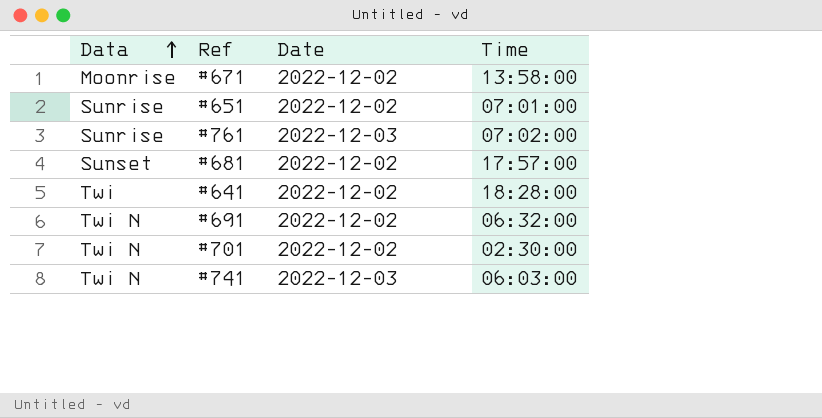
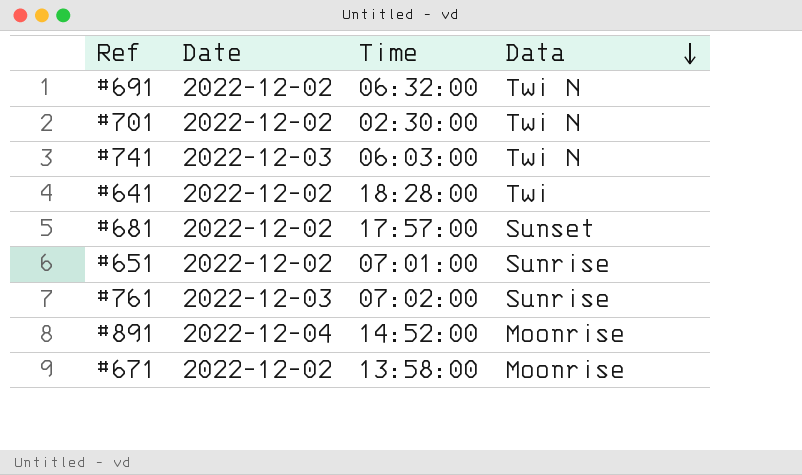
row order: Data ascending -> Data descending
column Data | position: 1 -> 4
row #891: none -> 2022-12-04 | 14:52:00 | Moonrise

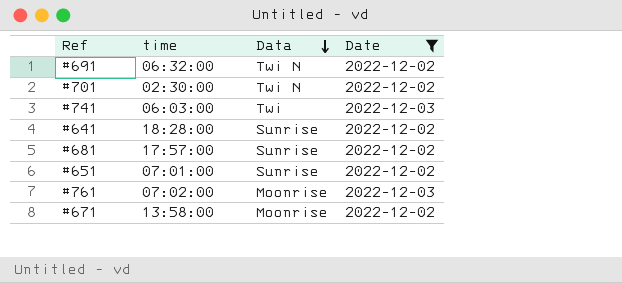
filter: none -> Date != 2022-12-04
column name: Time -> time
column Date | position: 2 -> 4
#741 | Data: Twi N -> Twi
#641 | Data: Twi -> Sunrise
#681 | Data: Sunset -> Sunrise
#761 | Data: Sunrise -> Moonrise

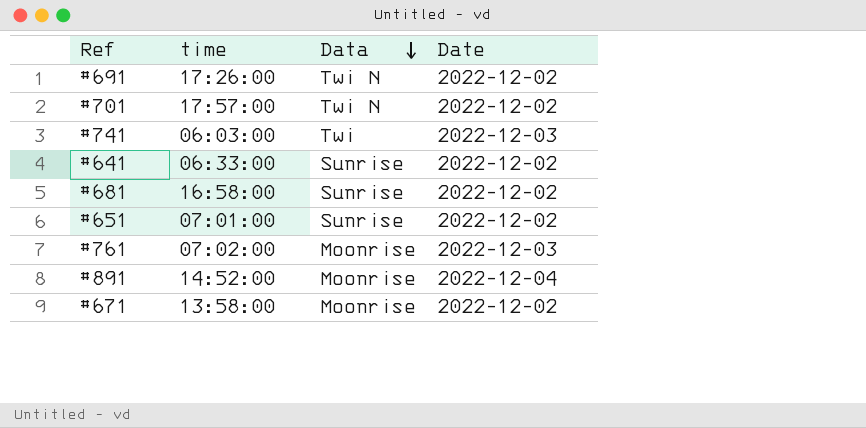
filter: Date != 2022-12-04 -> none
#691 | time: 06:32:00 -> 17:26:00
#701 | time: 02:30:00 -> 17:57:00
#641 | time: 18:28:00 -> 06:33:00
#681 | time: 17:57:00 -> 16:58:00

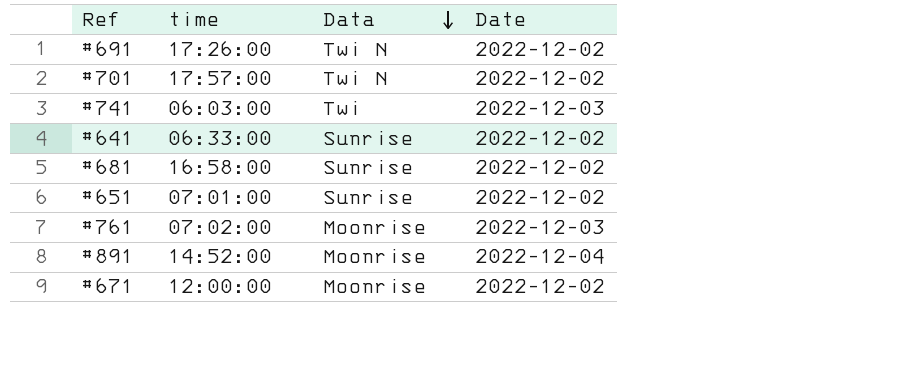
#671 | time: 13:58:00 -> 12:00:00

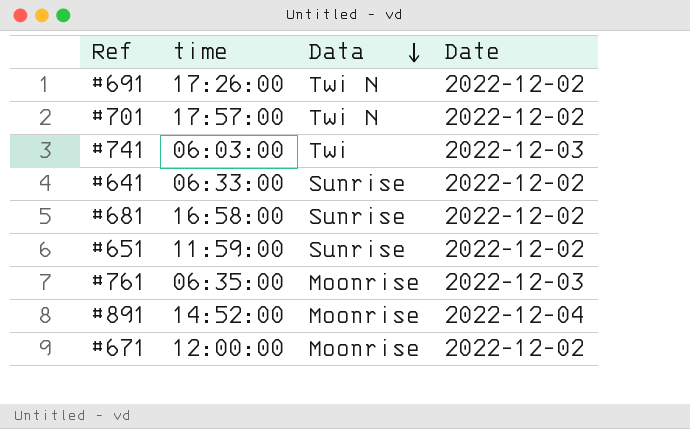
#651 | time: 07:01:00 -> 11:59:00
#761 | time: 07:02:00 -> 06:35:00

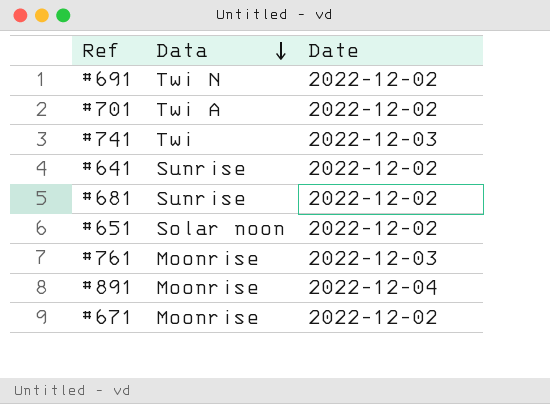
column time | position: 2 -> none
#701 | Data: Twi N -> Twi A
#651 | Data: Sunrise -> Solar noon

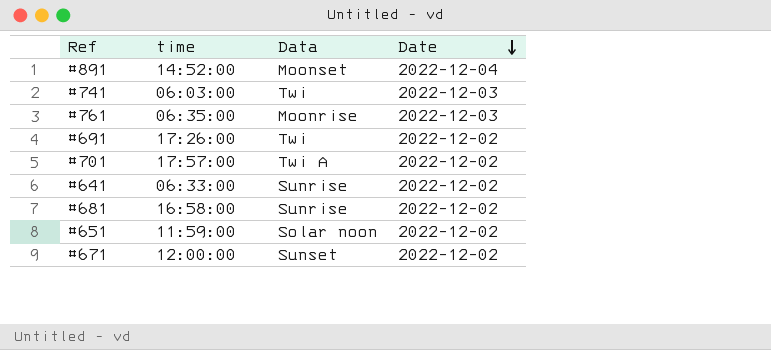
row order: Data descending -> Date descending
column time | position: none -> 2
#891 | Data: Moonrise -> Moonset
#691 | Data: Twi N -> Twi
#671 | Data: Moonrise -> Sunset

